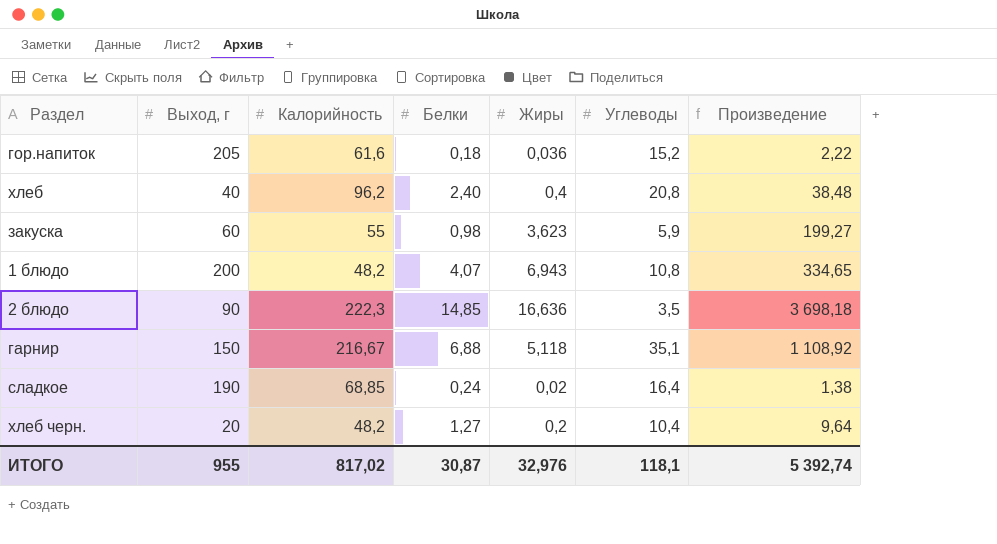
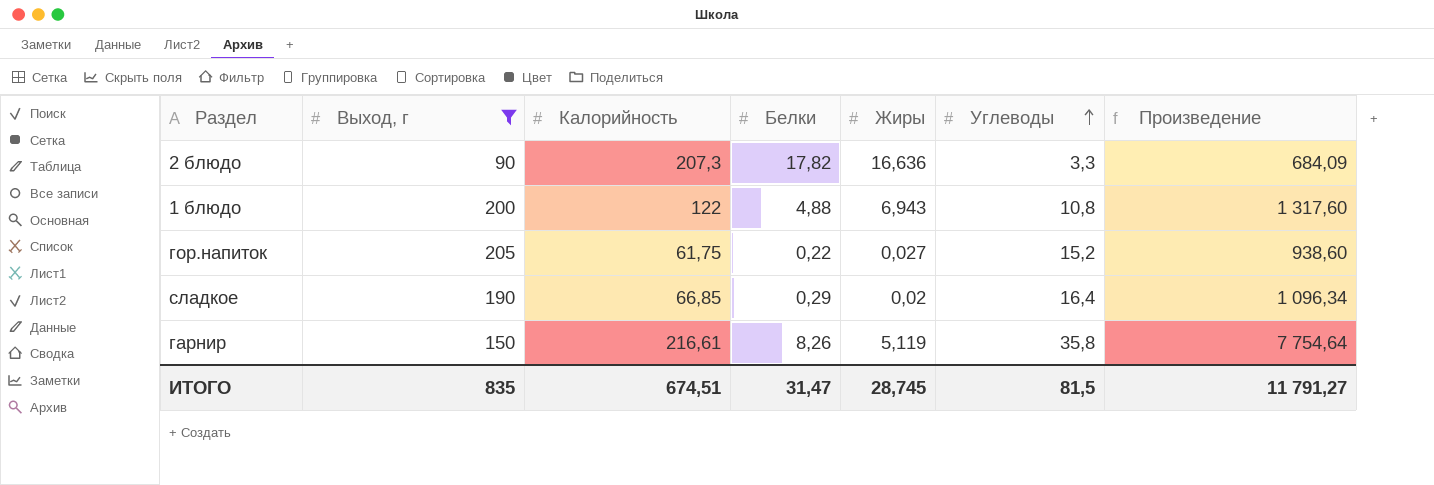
filter: none -> Выход, г >= 90
row order: none -> Углеводы ascending
column Произведение | formula: [Калорийность] * [Жиры] -> [Калорийность] * [Углеводы]
2 блюдо | Калорийность: 222,3 -> 207,3
2 блюдо | Белки: 14,85 -> 17,82
2 блюдо | Углеводы: 3,5 -> 3,3
1 блюдо | Калорийность: 48,2 -> 122
1 блюдо | Белки: 4,07 -> 4,88
гор.напиток | Калорийность: 61,6 -> 61,75
гор.напиток | Белки: 0,18 -> 0,22
гор.напиток | Жиры: 0,036 -> 0,027
сладкое | Калорийность: 68,85 -> 66,85
сладкое | Белки: 0,24 -> 0,29
гарнир | Калорийность: 216,67 -> 216,61
гарнир | Белки: 6,88 -> 8,26
гарнир | Жиры: 5,118 -> 5,119
гарнир | Углеводы: 35,1 -> 35,8
ИТОГО | Выход, г: 955 -> 835
ИТОГО | Калорийность: 817,02 -> 674,51
ИТОГО | Белки: 30,87 -> 31,47
ИТОГО | Жиры: 32,976 -> 28,745
ИТОГО | Углеводы: 118,1 -> 81,5
ИТОГО | Произведение: 5 392,74 -> 11 791,27

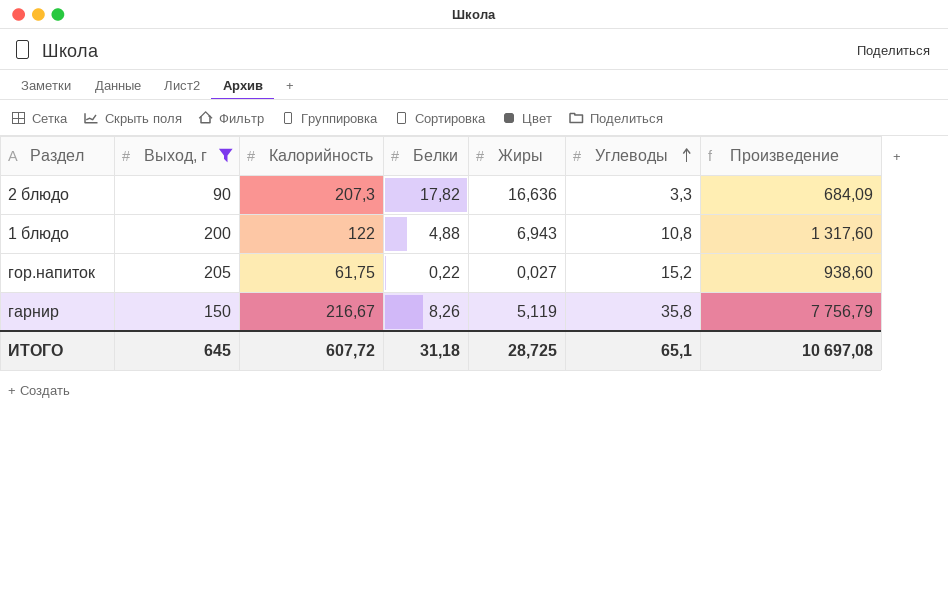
row сладкое: 190 | 66,85 | 0,29 | 0,02 | 16,4 | 1 096,34 -> none
гарнир | Калорийность: 216,61 -> 216,67
гарнир | Произведение: 7 754,64 -> 7 756,79
ИТОГО | Выход, г: 835 -> 645
ИТОГО | Калорийность: 674,51 -> 607,72
ИТОГО | Белки: 31,47 -> 31,18
ИТОГО | Жиры: 28,745 -> 28,725
ИТОГО | Углеводы: 81,5 -> 65,1
ИТОГО | Произведение: 11 791,27 -> 10 697,08

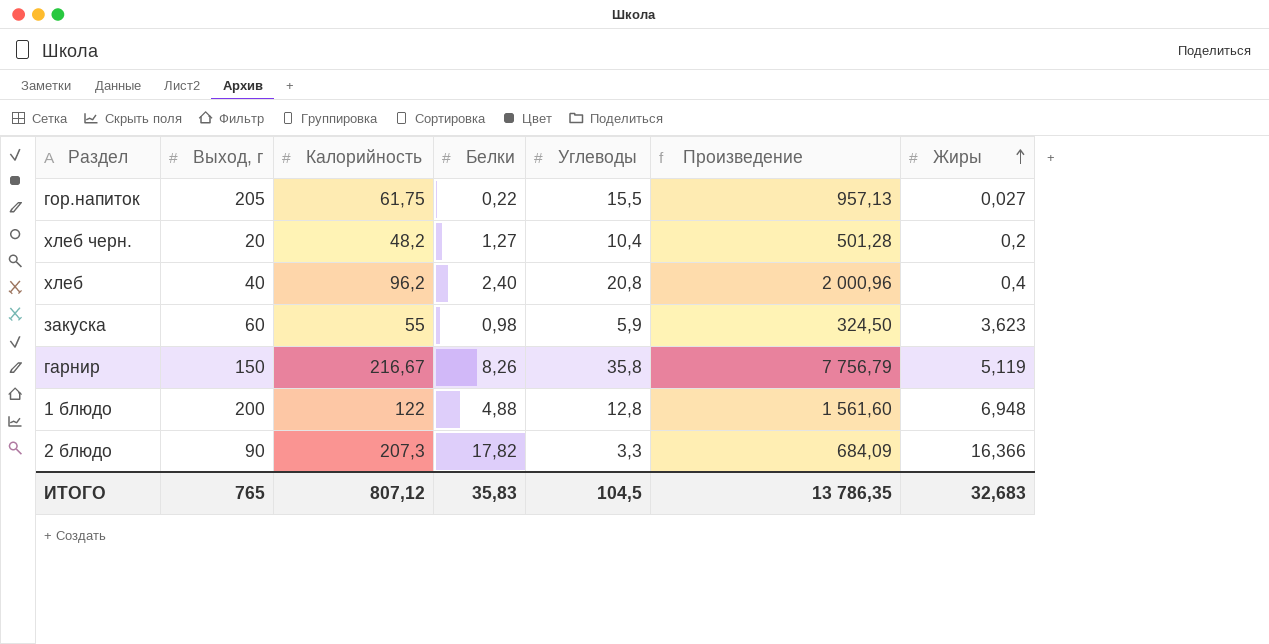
filter: Выход, г >= 90 -> none
row order: Углеводы ascending -> Жиры ascending
column Жиры | position: 5 -> 7
гор.напиток | Углеводы: 15,2 -> 15,5
гор.напиток | Произведение: 938,60 -> 957,13
1 блюдо | Углеводы: 10,8 -> 12,8
1 блюдо | Произведение: 1 317,60 -> 1 561,60
1 блюдо | Жиры: 6,943 -> 6,948
2 блюдо | Жиры: 16,636 -> 16,366
ИТОГО | Выход, г: 645 -> 765
ИТОГО | Калорийность: 607,72 -> 807,12
ИТОГО | Белки: 31,18 -> 35,83
ИТОГО | Углеводы: 65,1 -> 104,5
ИТОГО | Произведение: 10 697,08 -> 13 786,35
ИТОГО | Жиры: 28,725 -> 32,683

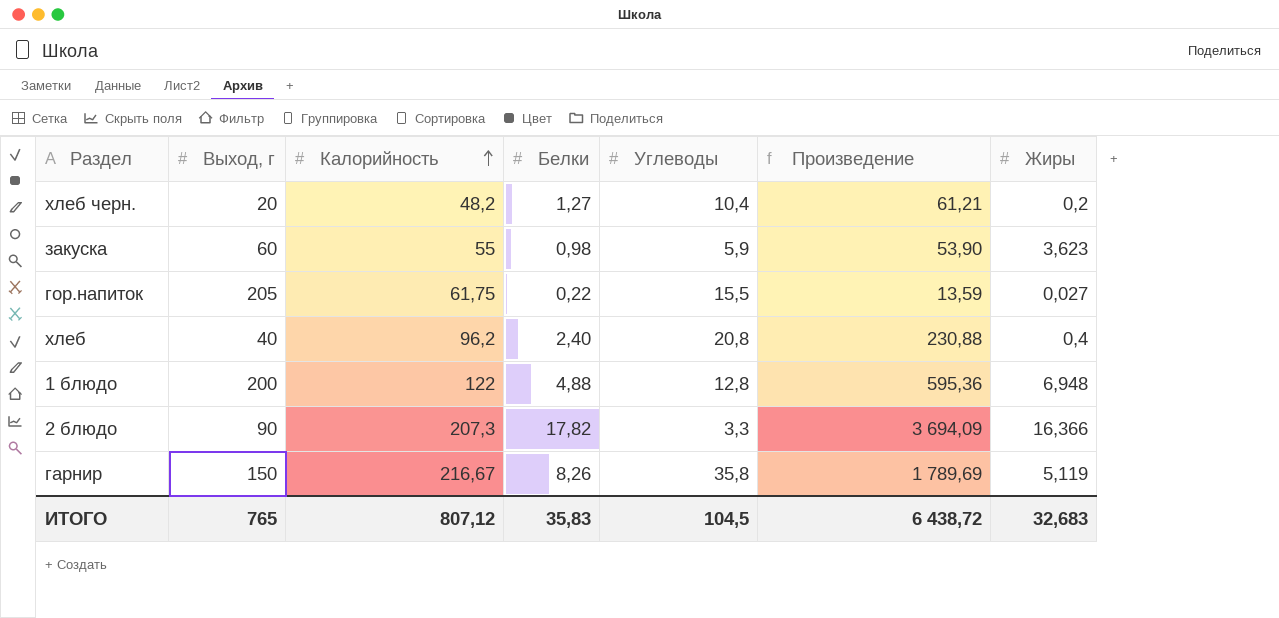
row order: Жиры ascending -> Калорийность ascending
column Произведение | formula: [Калорийность] * [Углеводы] -> [Калорийность] * [Белки]
ИТОГО | Произведение: 13 786,35 -> 6 438,72

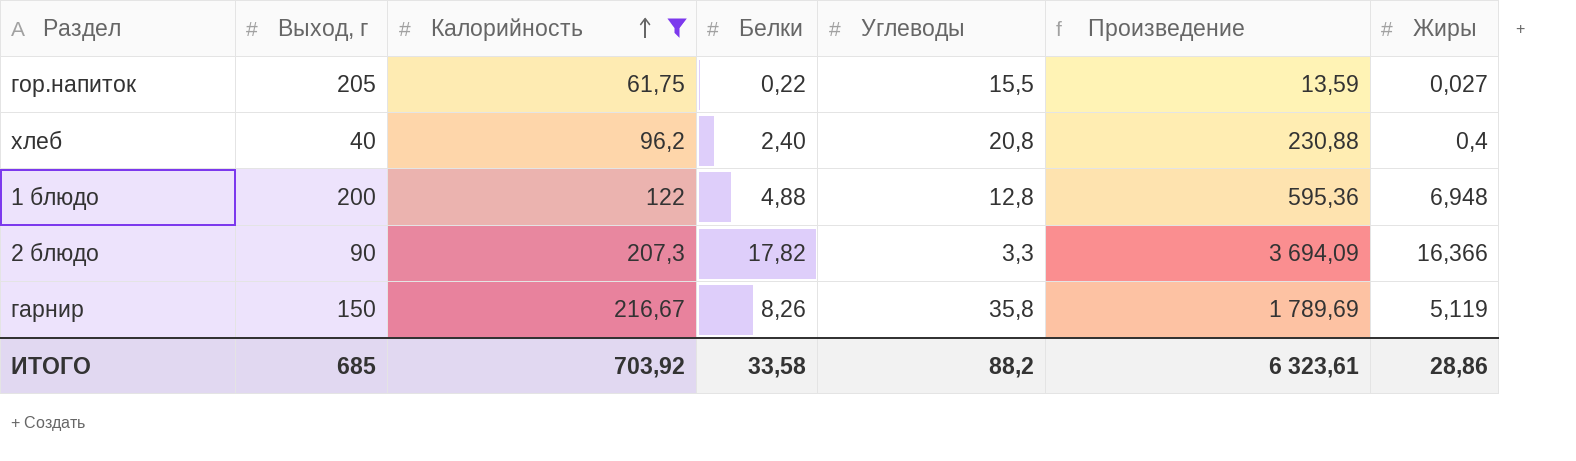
filter: none -> Калорийность >= 61,75
ИТОГО | Выход, г: 765 -> 685
ИТОГО | Калорийность: 807,12 -> 703,92
ИТОГО | Белки: 35,83 -> 33,58
ИТОГО | Углеводы: 104,5 -> 88,2
ИТОГО | Произведение: 6 438,72 -> 6 323,61
ИТОГО | Жиры: 32,683 -> 28,86

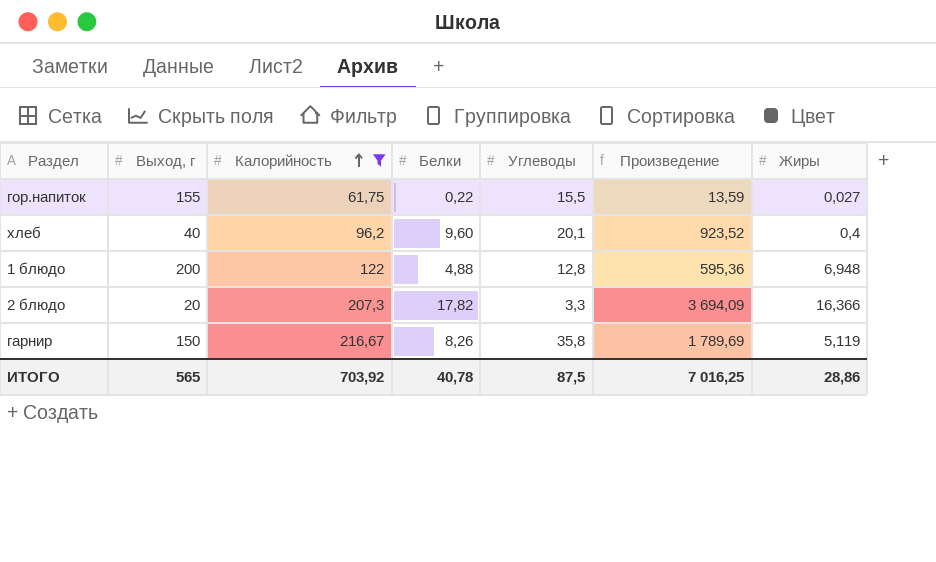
гор.напиток | Выход, г: 205 -> 155
хлеб | Белки: 2,40 -> 9,60
хлеб | Углеводы: 20,8 -> 20,1
хлеб | Произведение: 230,88 -> 923,52
2 блюдо | Выход, г: 90 -> 20
ИТОГО | Выход, г: 685 -> 565
ИТОГО | Белки: 33,58 -> 40,78
ИТОГО | Углеводы: 88,2 -> 87,5
ИТОГО | Произведение: 6 323,61 -> 7 016,25

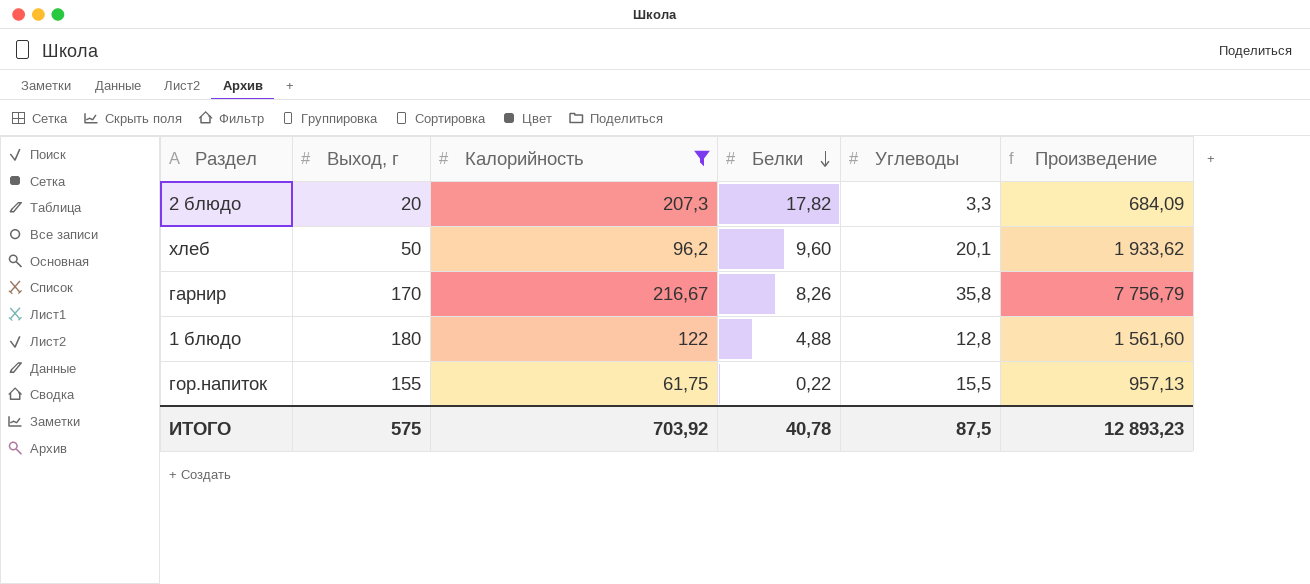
row order: Калорийность ascending -> Белки descending
column Жиры | position: 7 -> none
column Произведение | formula: [Калорийность] * [Белки] -> [Калорийность] * [Углеводы]
хлеб | Выход, г: 40 -> 50
гарнир | Выход, г: 150 -> 170
1 блюдо | Выход, г: 200 -> 180
ИТОГО | Выход, г: 565 -> 575
ИТОГО | Произведение: 7 016,25 -> 12 893,23

